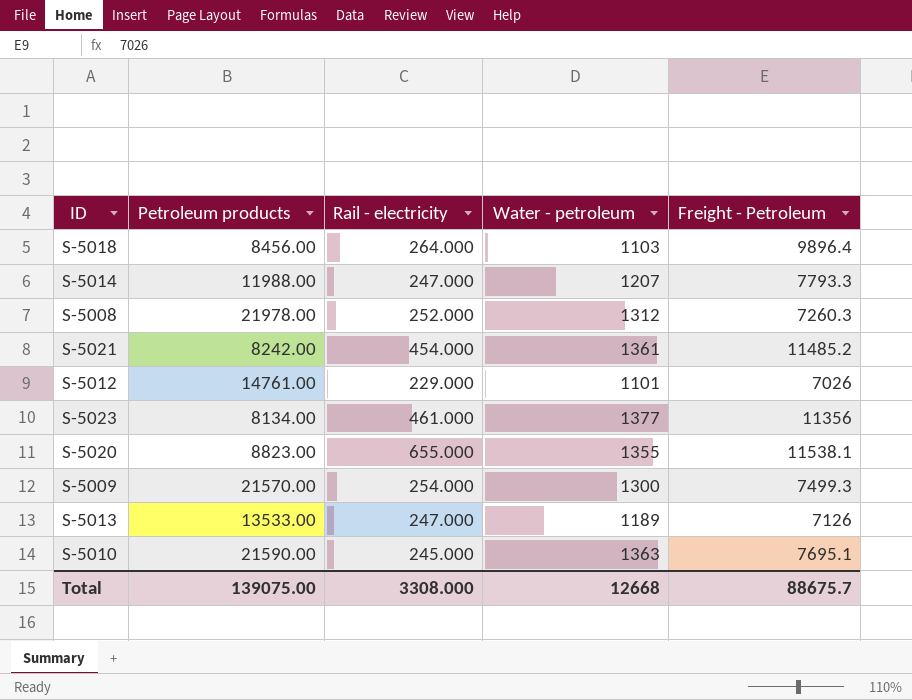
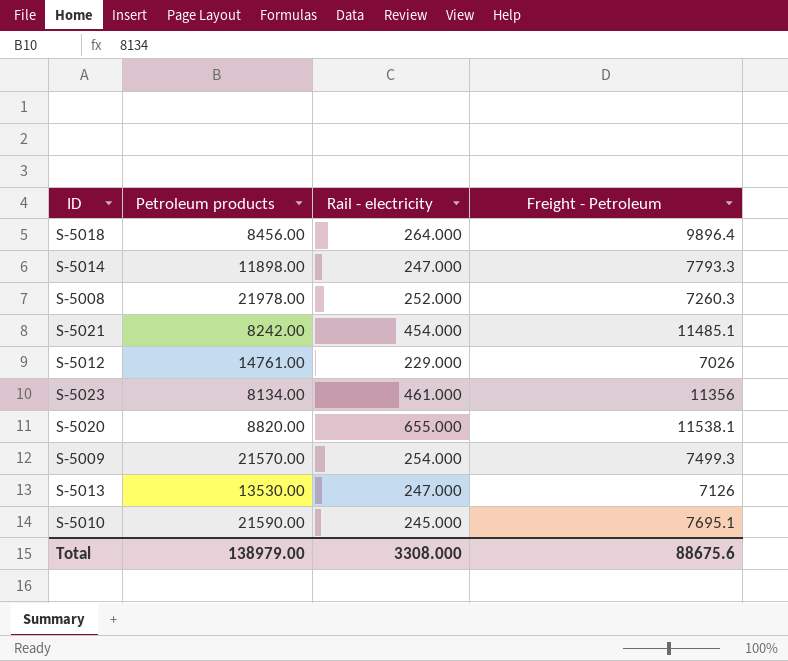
column Water - petroleum | position: 4 -> none
S-5014 | Petroleum products: 11988.00 -> 11898.00
S-5021 | Freight - Petroleum: 11485.2 -> 11485.1
S-5020 | Petroleum products: 8823.00 -> 8820.00
S-5013 | Petroleum products: 13533.00 -> 13530.00
Total | Petroleum products: 139075.00 -> 138979.00
Total | Freight - Petroleum: 88675.7 -> 88675.6

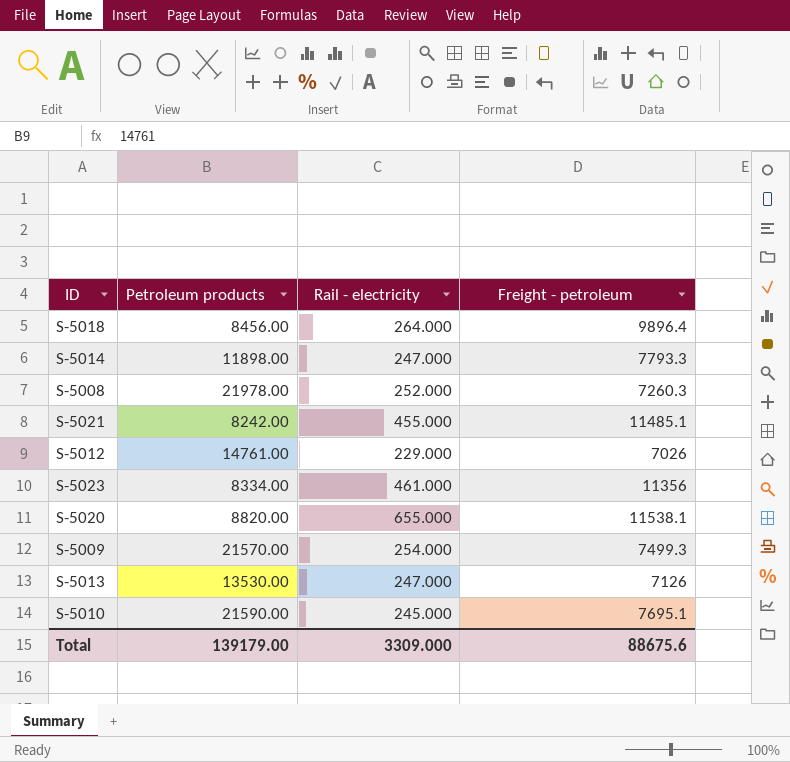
column name: Freight - Petroleum -> Freight - petroleum
S-5021 | Rail - electricity: 454.000 -> 455.000
S-5023 | Petroleum products: 8134.00 -> 8334.00
Total | Petroleum products: 138979.00 -> 139179.00
Total | Rail - electricity: 3308.000 -> 3309.000

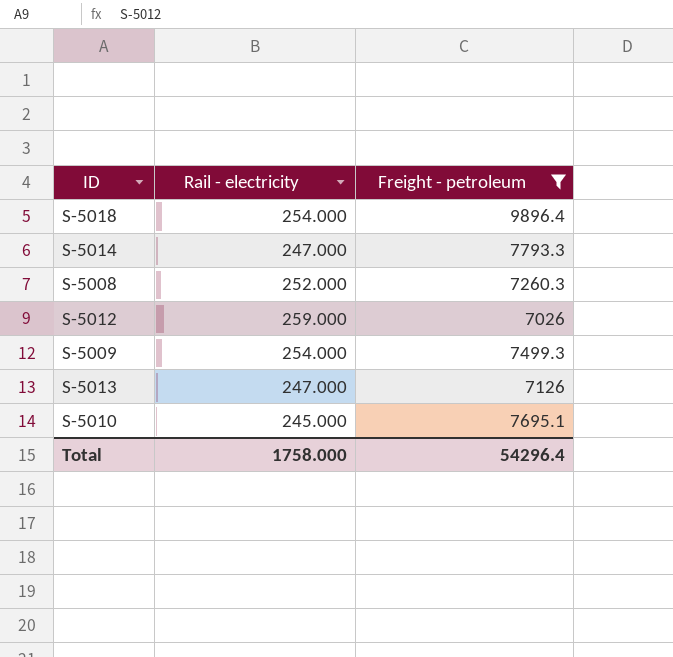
filter: none -> Freight - petroleum <= 9896.4
column Petroleum products | position: 2 -> none
S-5018 | Rail - electricity: 264.000 -> 254.000
S-5012 | Rail - electricity: 229.000 -> 259.000
Total | Rail - electricity: 3309.000 -> 1758.000
Total | Freight - petroleum: 88675.6 -> 54296.4

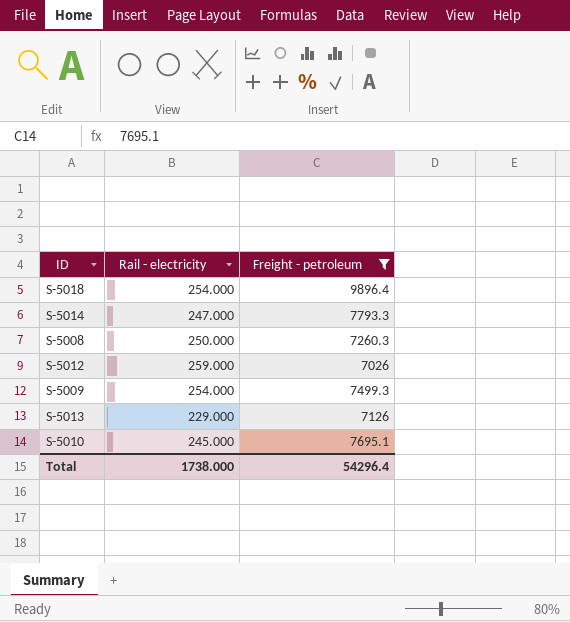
S-5008 | Rail - electricity: 252.000 -> 250.000
S-5013 | Rail - electricity: 247.000 -> 229.000
Total | Rail - electricity: 1758.000 -> 1738.000

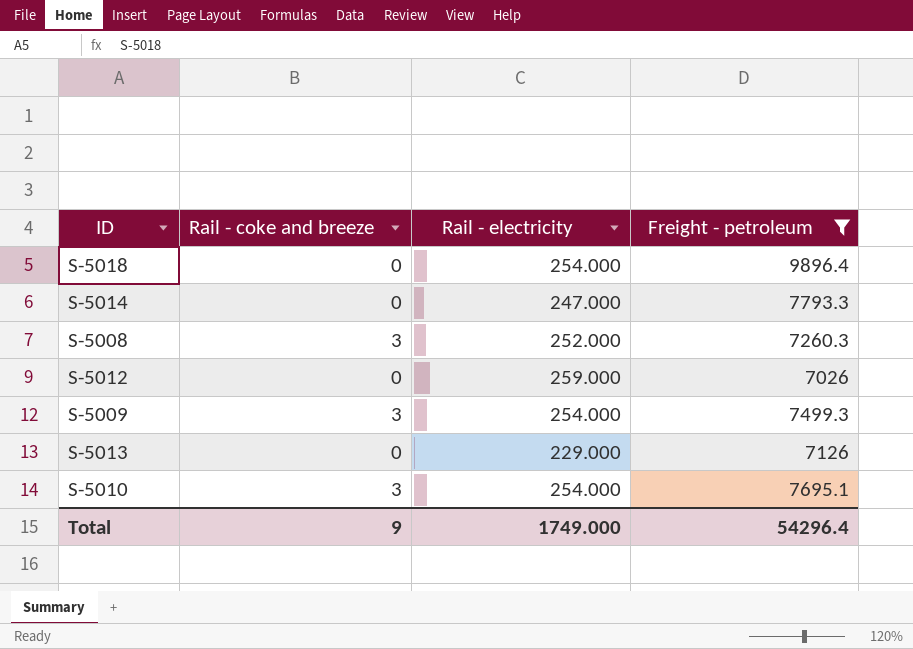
column Rail - coke and breeze | position: none -> 2
S-5008 | Rail - electricity: 250.000 -> 252.000
S-5010 | Rail - electricity: 245.000 -> 254.000
Total | Rail - electricity: 1738.000 -> 1749.000

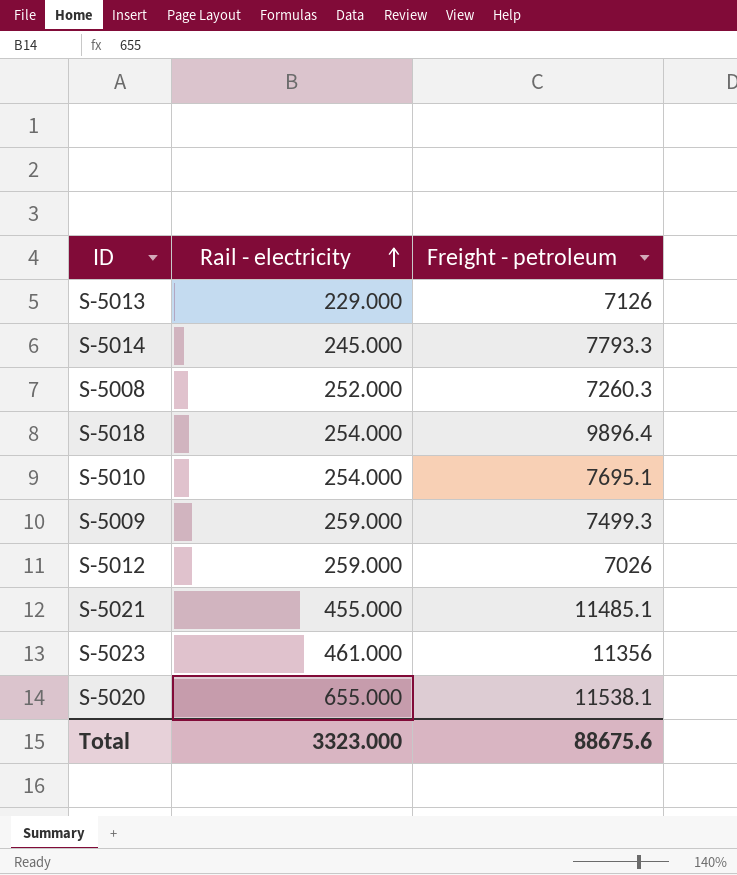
filter: Freight - petroleum <= 9896.4 -> none
row order: none -> Rail - electricity ascending
column Rail - coke and breeze | position: 2 -> none
S-5014 | Rail - electricity: 247.000 -> 245.000
S-5009 | Rail - electricity: 254.000 -> 259.000
Total | Rail - electricity: 1749.000 -> 3323.000
Total | Freight - petroleum: 54296.4 -> 88675.6

